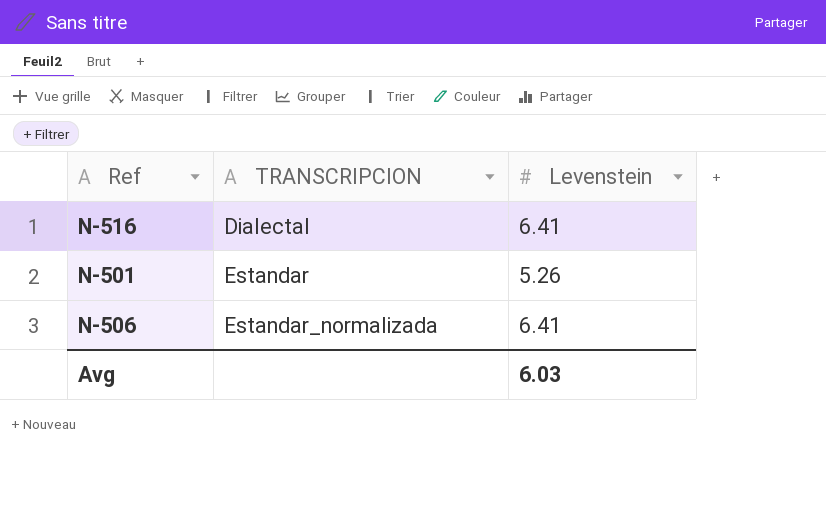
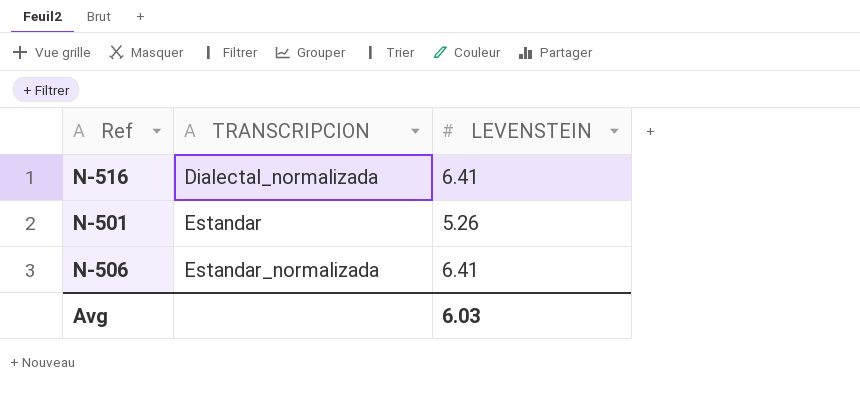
column name: Levenstein -> LEVENSTEIN
N-516 | TRANSCRIPCION: Dialectal -> Dialectal_normalizada

